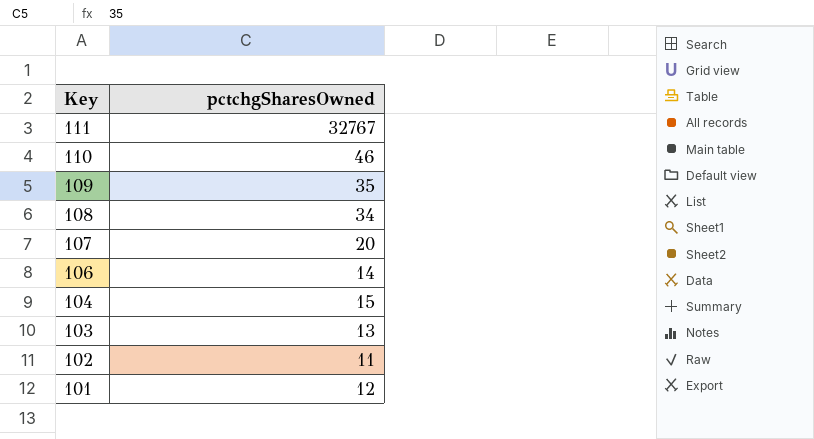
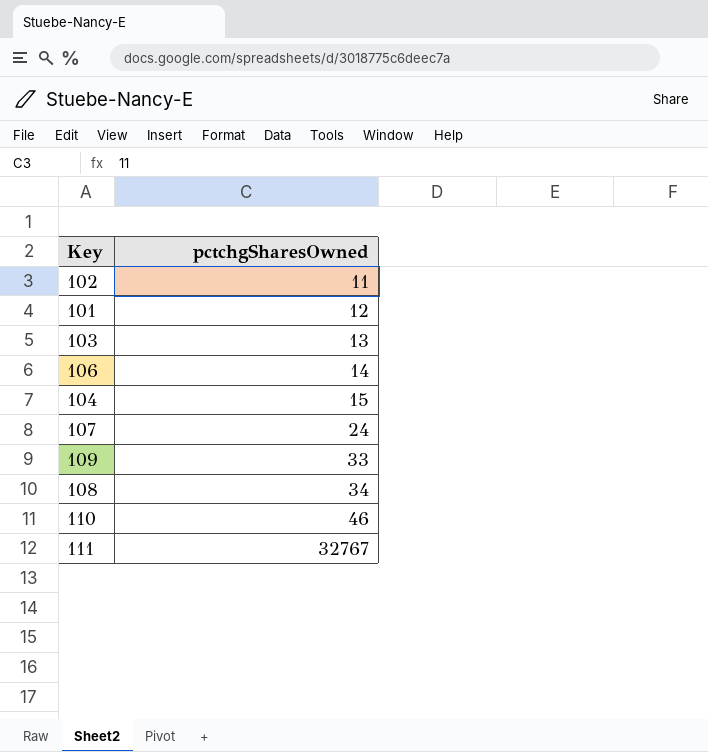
row order: Key descending -> pctchgSharesOwned ascending
107 | pctchgSharesOwned: 20 -> 24
109 | pctchgSharesOwned: 35 -> 33

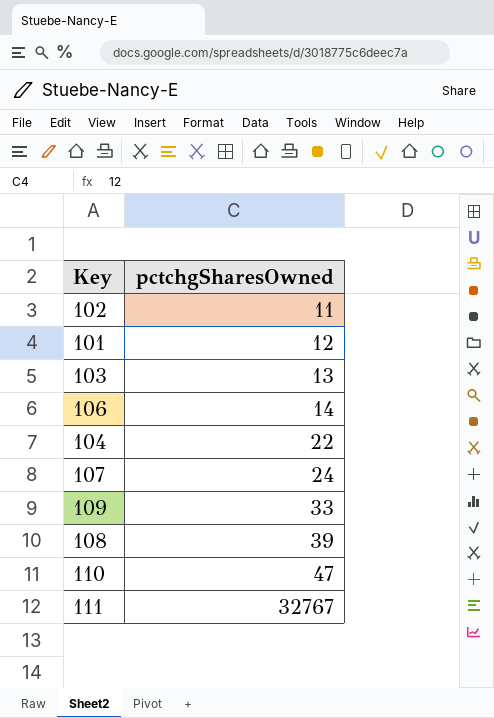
104 | pctchgSharesOwned: 15 -> 22
108 | pctchgSharesOwned: 34 -> 39
110 | pctchgSharesOwned: 46 -> 47

